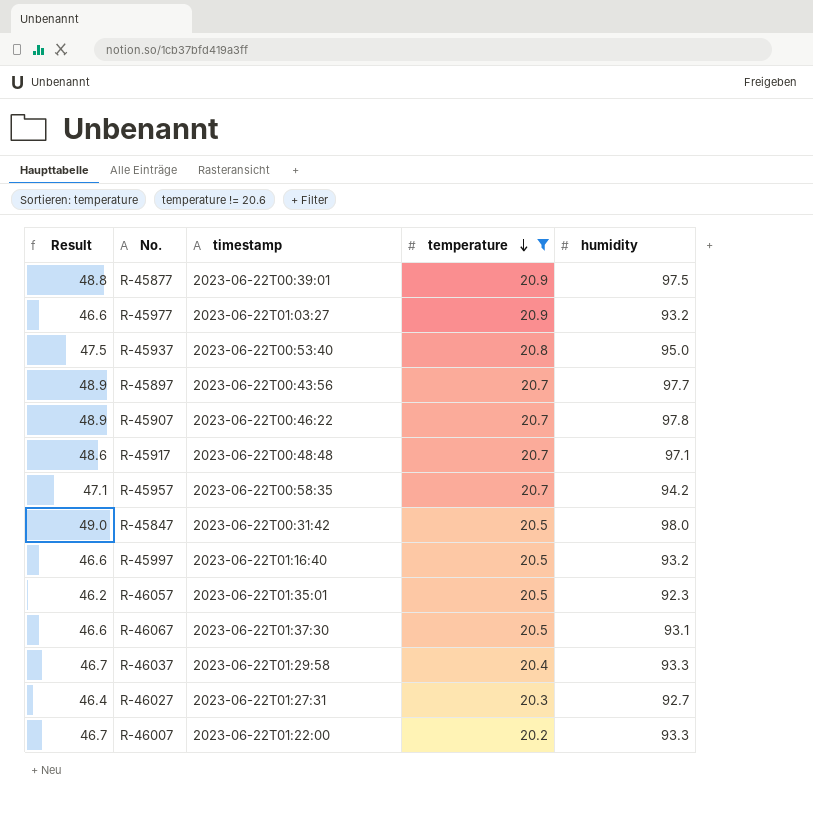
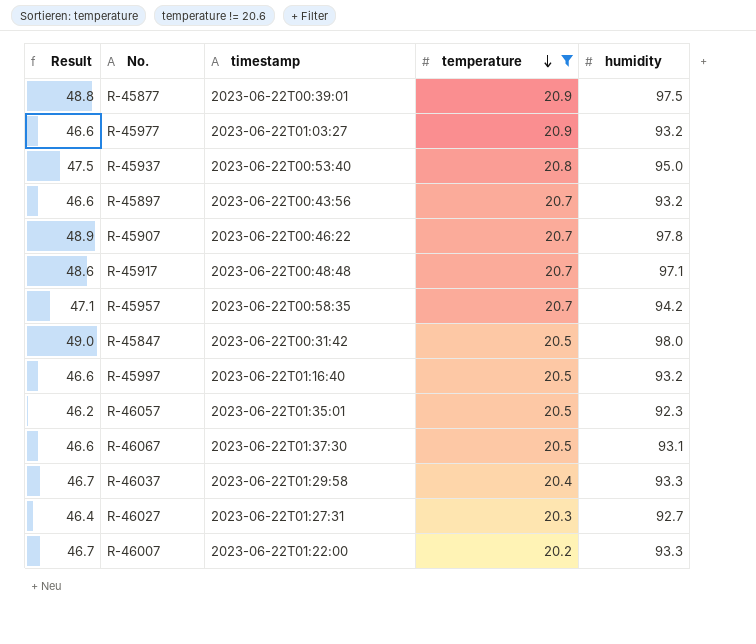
R-45897 | Result: 48.9 -> 46.6
R-45897 | humidity: 97.7 -> 93.2

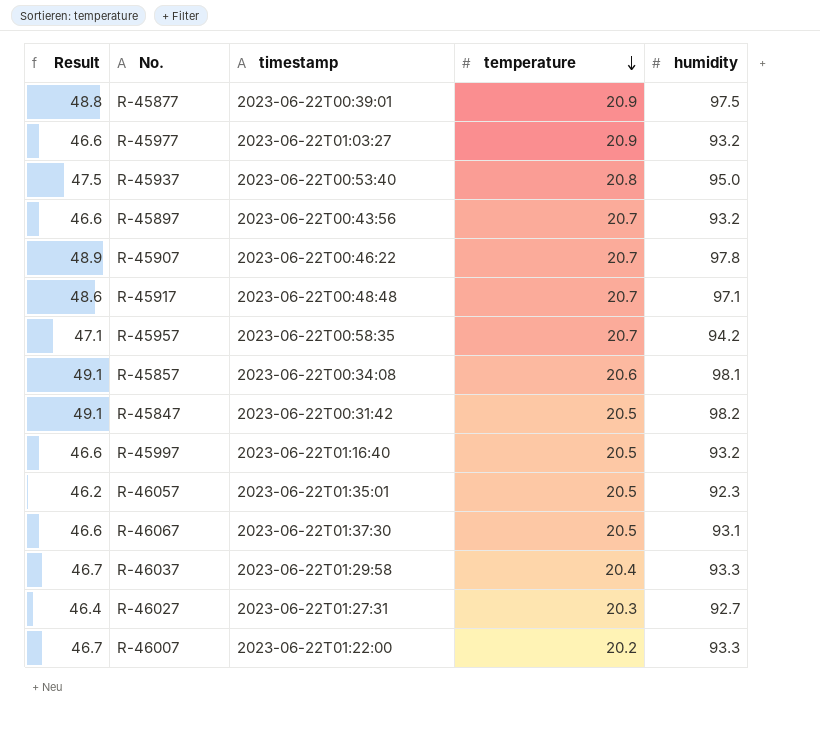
filter: temperature != 20.6 -> none
R-45847 | Result: 49.0 -> 49.1
R-45847 | humidity: 98.0 -> 98.2

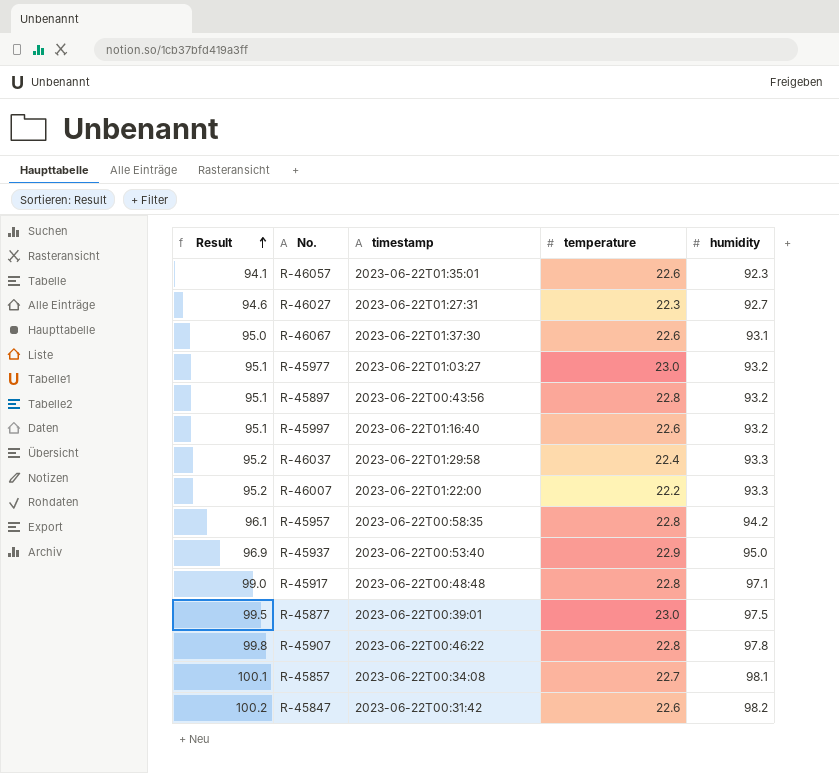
row order: temperature descending -> Result ascending
column Result | formula: [humidity] * 0.5 -> [humidity] * 1.02
R-46057 | temperature: 20.5 -> 22.6
R-46027 | temperature: 20.3 -> 22.3
R-46067 | temperature: 20.5 -> 22.6
R-45977 | temperature: 20.9 -> 23.0
R-45897 | temperature: 20.7 -> 22.8
R-45997 | temperature: 20.5 -> 22.6
R-46037 | temperature: 20.4 -> 22.4
R-46007 | temperature: 20.2 -> 22.2
R-45957 | temperature: 20.7 -> 22.8
R-45937 | temperature: 20.8 -> 22.9
R-45917 | temperature: 20.7 -> 22.8
R-45877 | temperature: 20.9 -> 23.0
R-45907 | temperature: 20.7 -> 22.8
R-45857 | temperature: 20.6 -> 22.7
R-45847 | temperature: 20.5 -> 22.6

